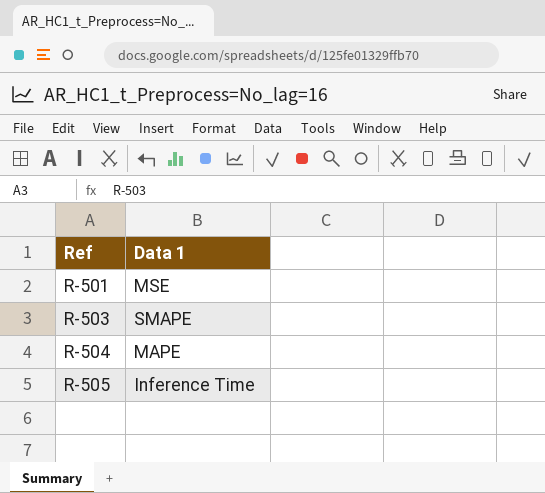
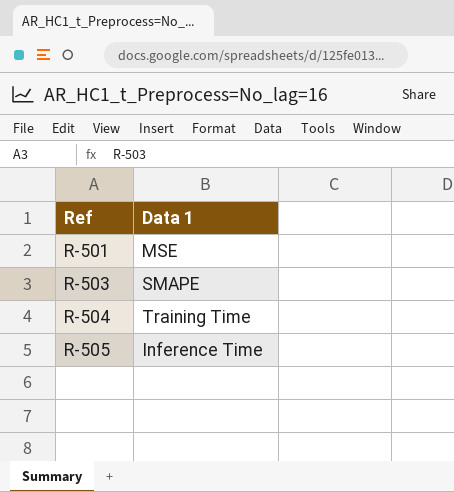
R-504 | Data 1: MAPE -> Training Time

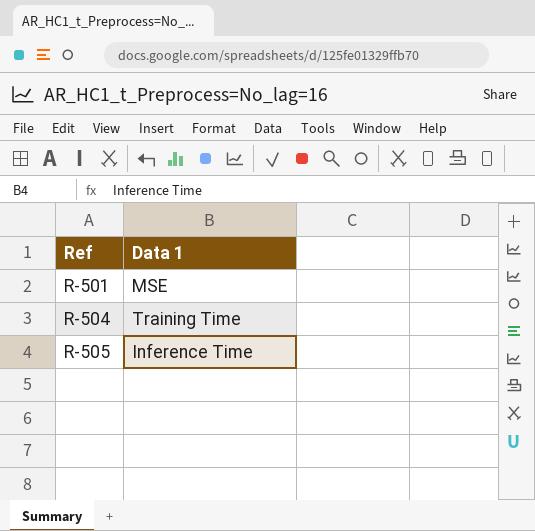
row R-503: SMAPE -> none

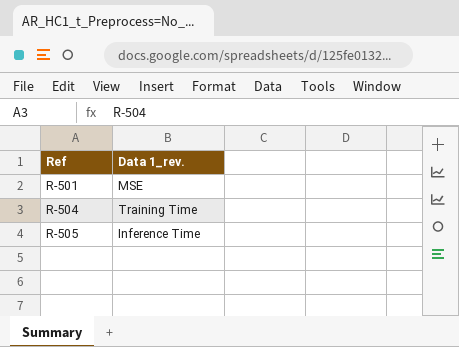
column name: Data 1 -> Data 1_rev.

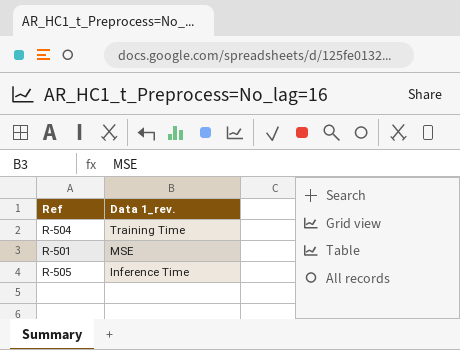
row order: Ref ascending -> Data 1_rev. descending

